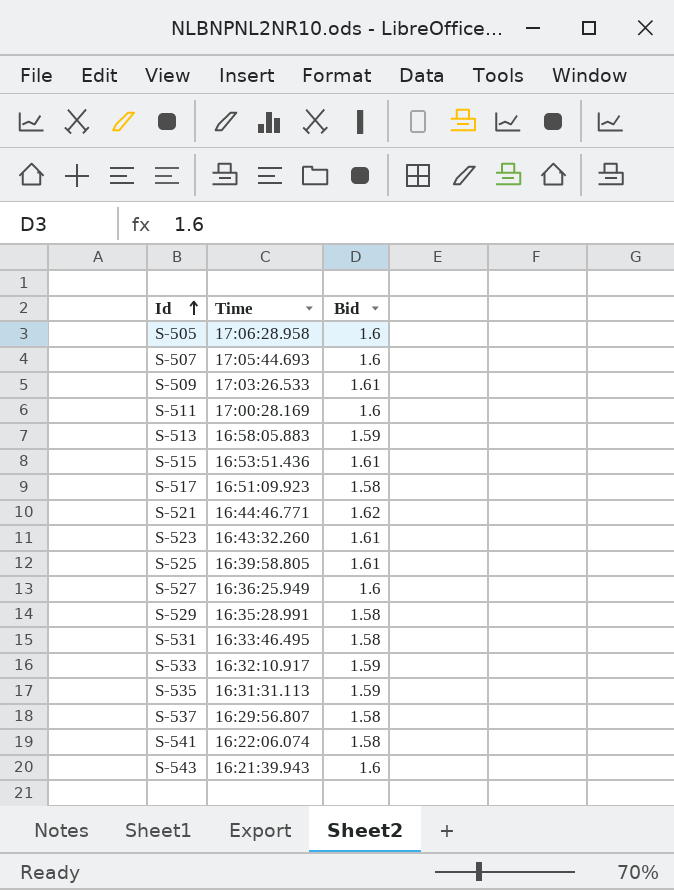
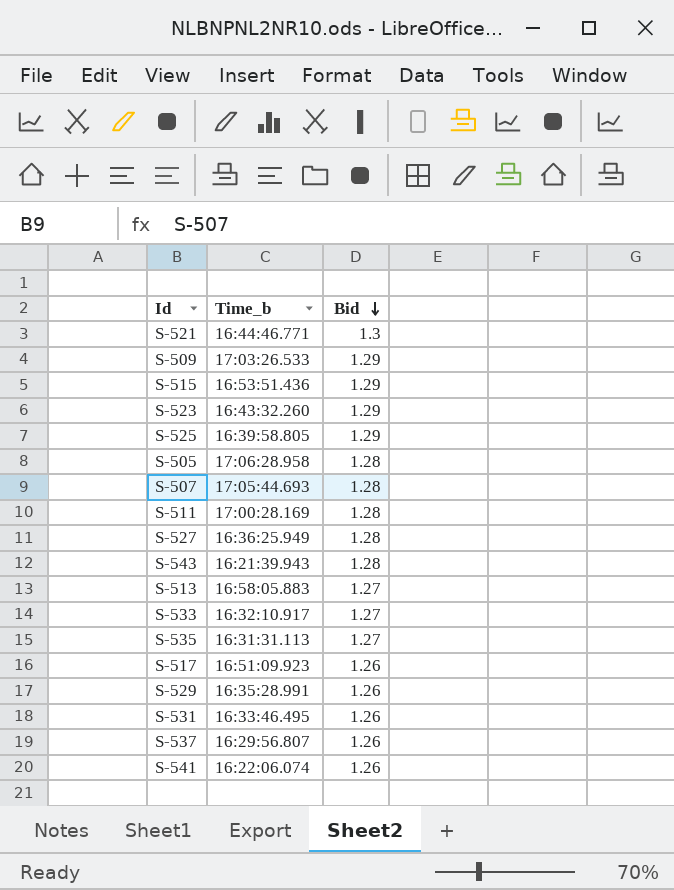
row order: Id ascending -> Bid descending
column name: Time -> Time_b
S-521 | Bid: 1.62 -> 1.3
S-509 | Bid: 1.61 -> 1.29
S-515 | Bid: 1.61 -> 1.29
S-523 | Bid: 1.61 -> 1.29
S-525 | Bid: 1.61 -> 1.29
S-505 | Bid: 1.6 -> 1.28
S-507 | Bid: 1.6 -> 1.28
S-511 | Bid: 1.6 -> 1.28
S-527 | Bid: 1.6 -> 1.28
S-543 | Bid: 1.6 -> 1.28
S-513 | Bid: 1.59 -> 1.27
S-533 | Bid: 1.59 -> 1.27
S-535 | Bid: 1.59 -> 1.27
S-517 | Bid: 1.58 -> 1.26
S-529 | Bid: 1.58 -> 1.26
S-531 | Bid: 1.58 -> 1.26
S-537 | Bid: 1.58 -> 1.26
S-541 | Bid: 1.58 -> 1.26

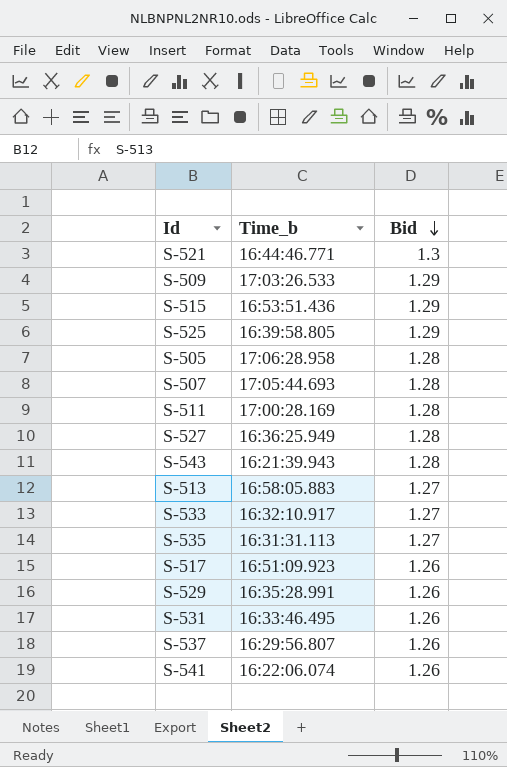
row S-523: 16:43:32.260 | 1.29 -> none

